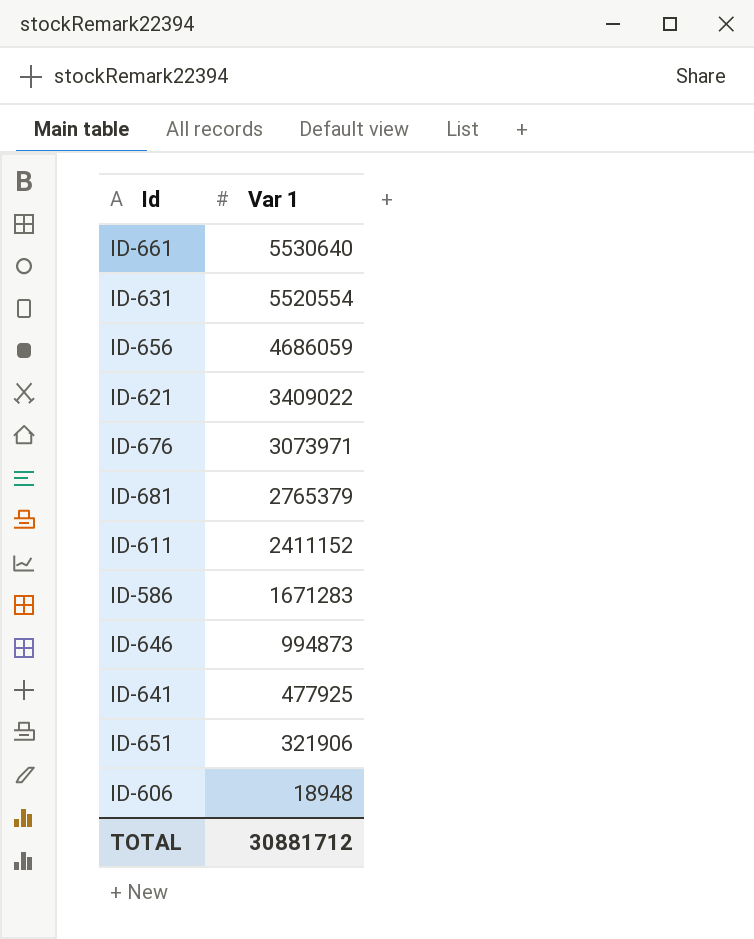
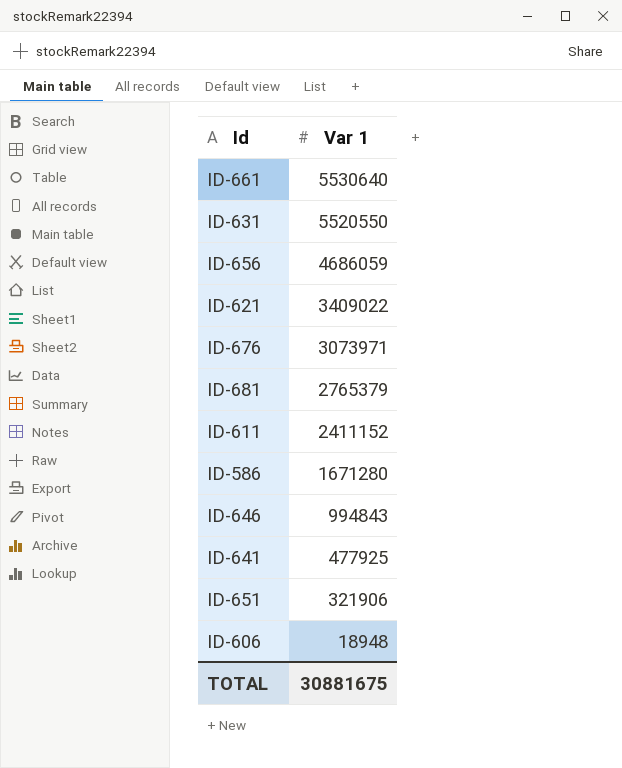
ID-631 | Var 1: 5520554 -> 5520550
ID-586 | Var 1: 1671283 -> 1671280
ID-646 | Var 1: 994873 -> 994843
TOTAL | Var 1: 30881712 -> 30881675

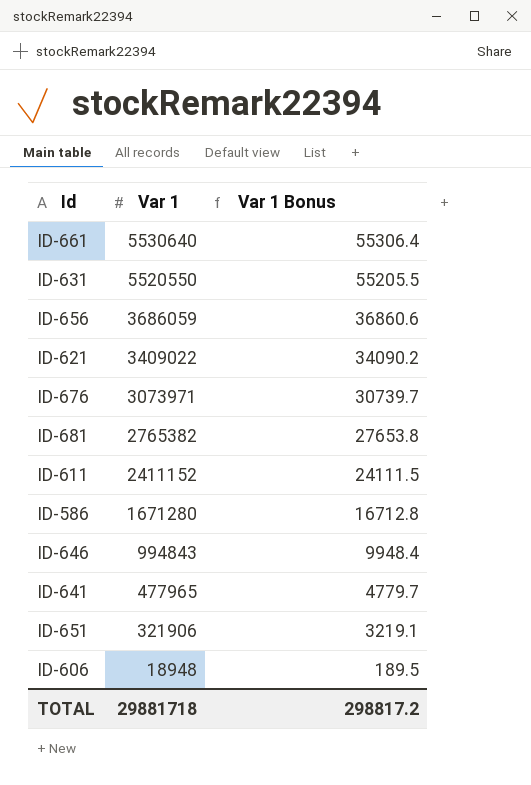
column Var 1 Bonus | formula: none -> [Var 1] * 0.01
ID-656 | Var 1: 4686059 -> 3686059
ID-681 | Var 1: 2765379 -> 2765382
ID-641 | Var 1: 477925 -> 477965
TOTAL | Var 1: 30881675 -> 29881718

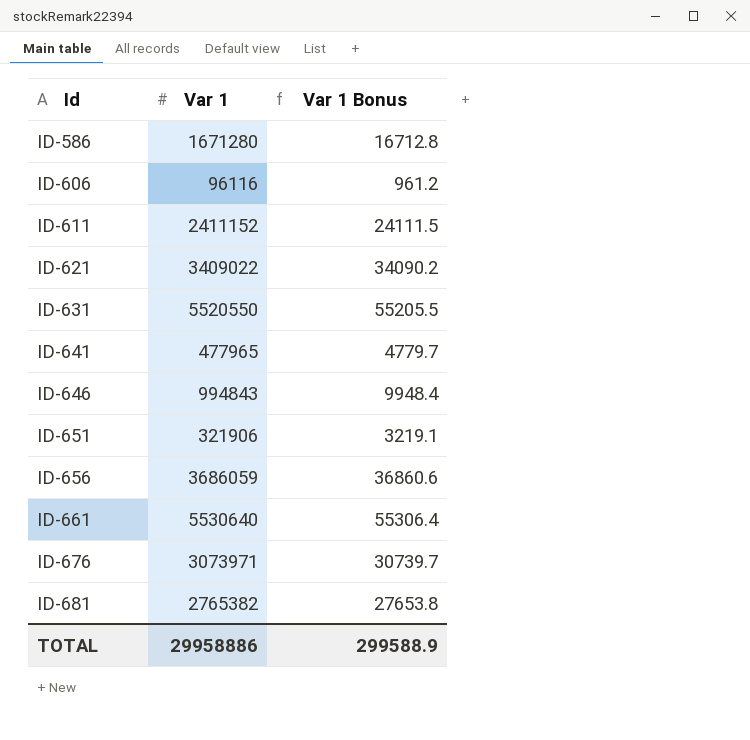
row order: Var 1 descending -> Id ascending
ID-606 | Var 1: 18948 -> 96116
ID-606 | Var 1 Bonus: 189.5 -> 961.2
TOTAL | Var 1: 29881718 -> 29958886
TOTAL | Var 1 Bonus: 298817.2 -> 299588.9

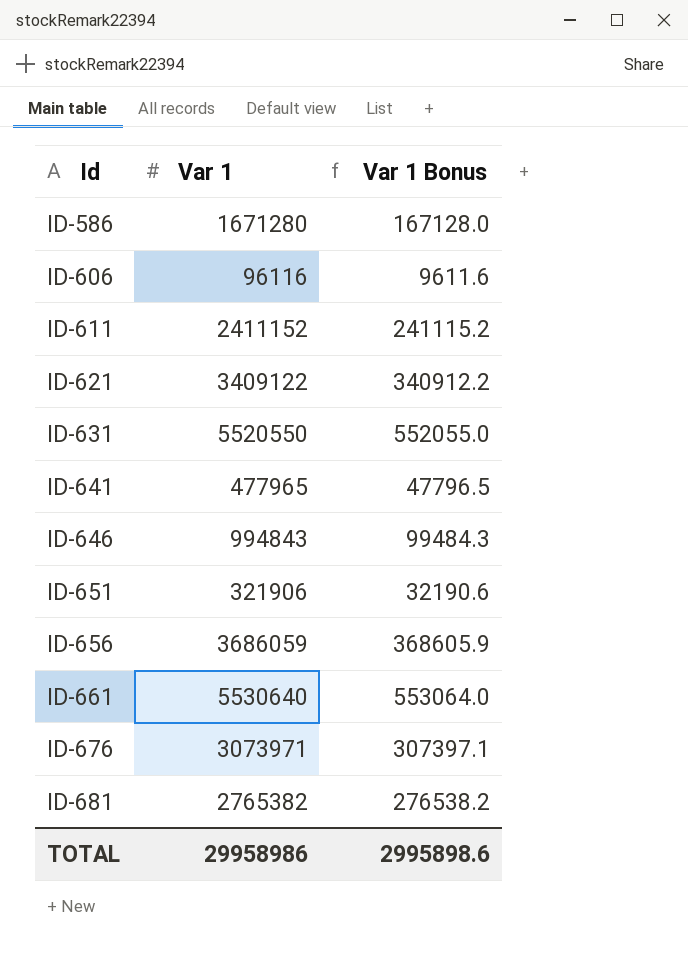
column Var 1 Bonus | formula: [Var 1] * 0.01 -> [Var 1] * 0.1
ID-621 | Var 1: 3409022 -> 3409122
TOTAL | Var 1: 29958886 -> 29958986
TOTAL | Var 1 Bonus: 299588.9 -> 2995898.6

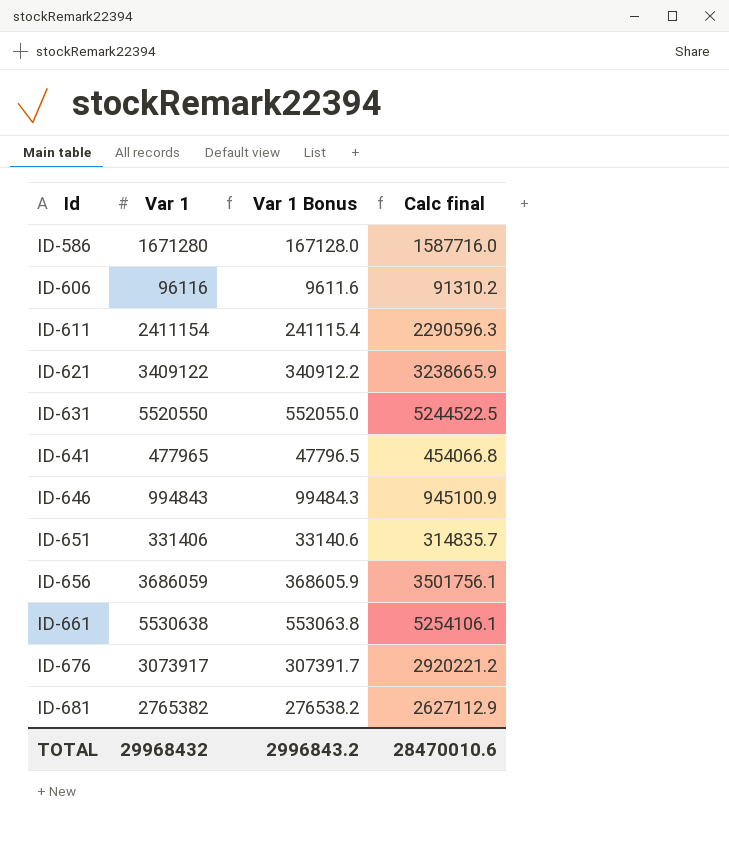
column Calc final | formula: none -> [Var 1] * 0.95
ID-611 | Var 1: 2411152 -> 2411154
ID-611 | Var 1 Bonus: 241115.2 -> 241115.4
ID-651 | Var 1: 321906 -> 331406
ID-651 | Var 1 Bonus: 32190.6 -> 33140.6
ID-661 | Var 1: 5530640 -> 5530638
ID-661 | Var 1 Bonus: 553064.0 -> 553063.8
ID-676 | Var 1: 3073971 -> 3073917
ID-676 | Var 1 Bonus: 307397.1 -> 307391.7
TOTAL | Var 1: 29958986 -> 29968432
TOTAL | Var 1 Bonus: 2995898.6 -> 2996843.2

